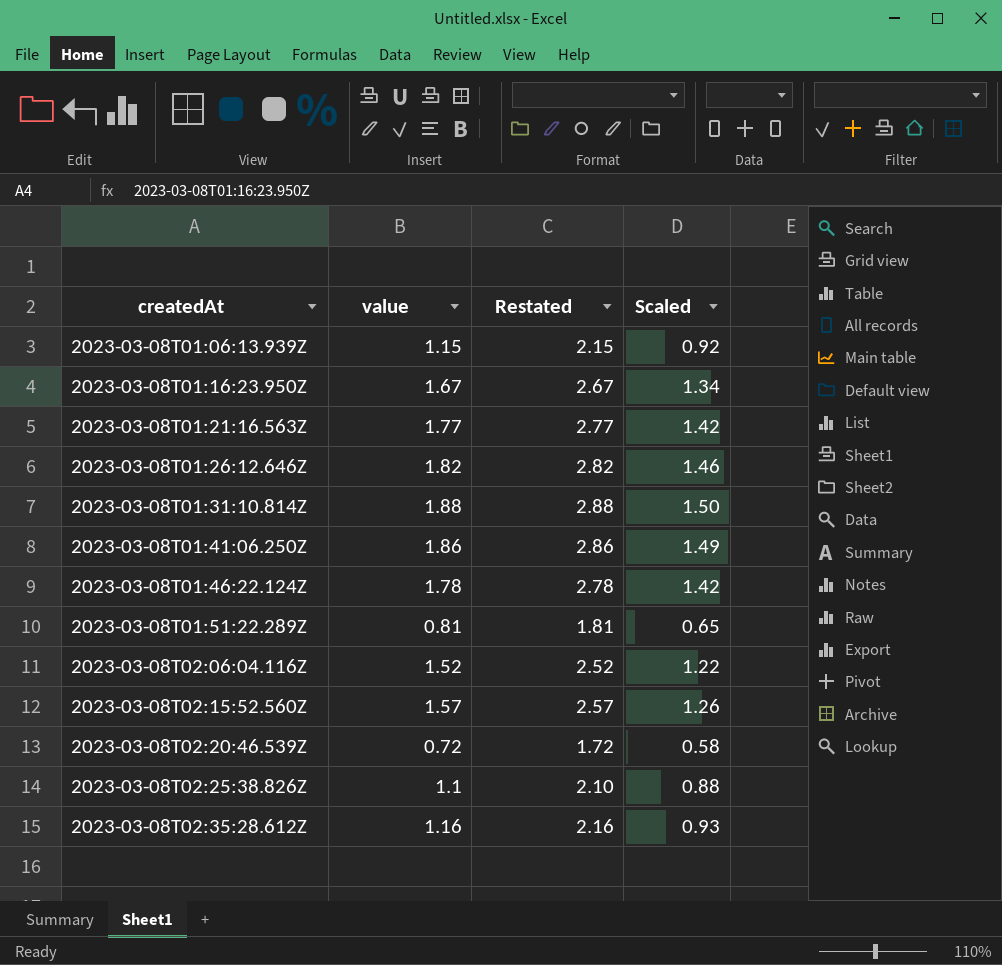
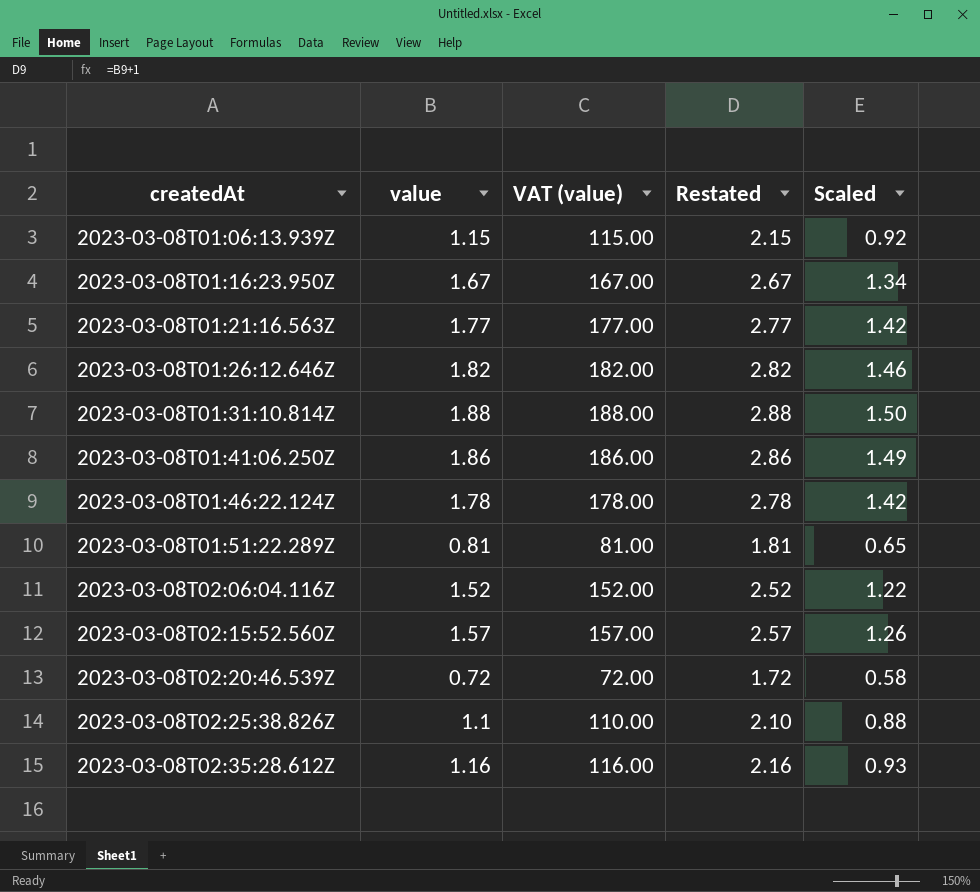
column VAT (value) | formula: none -> [value] * 100

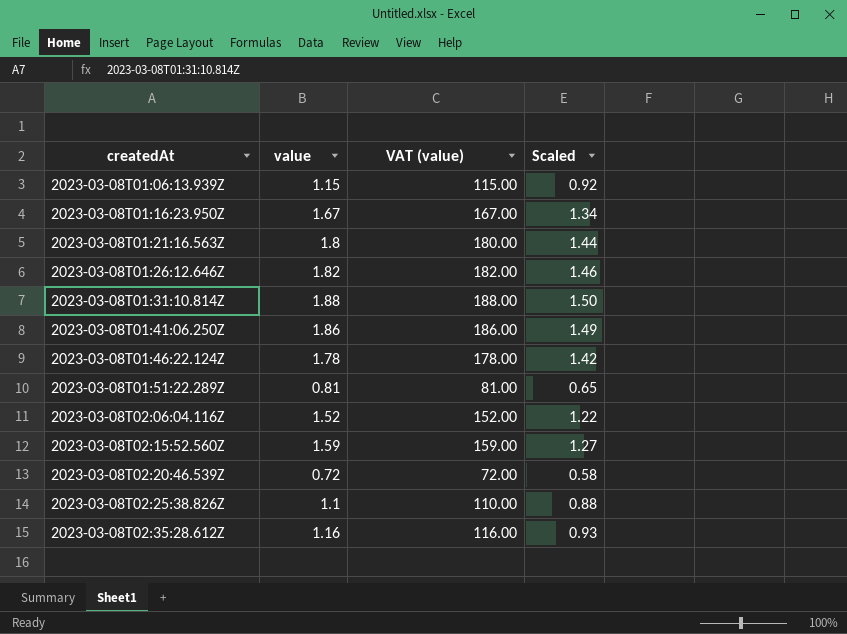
column Restated | formula: [value] + 1 -> none
2023-03-08T01:21:16.563Z | value: 1.77 -> 1.8
2023-03-08T01:21:16.563Z | VAT (value): 177.00 -> 180.00
2023-03-08T01:21:16.563Z | Scaled: 1.42 -> 1.44
2023-03-08T02:15:52.560Z | value: 1.57 -> 1.59
2023-03-08T02:15:52.560Z | VAT (value): 157.00 -> 159.00
2023-03-08T02:15:52.560Z | Scaled: 1.26 -> 1.27

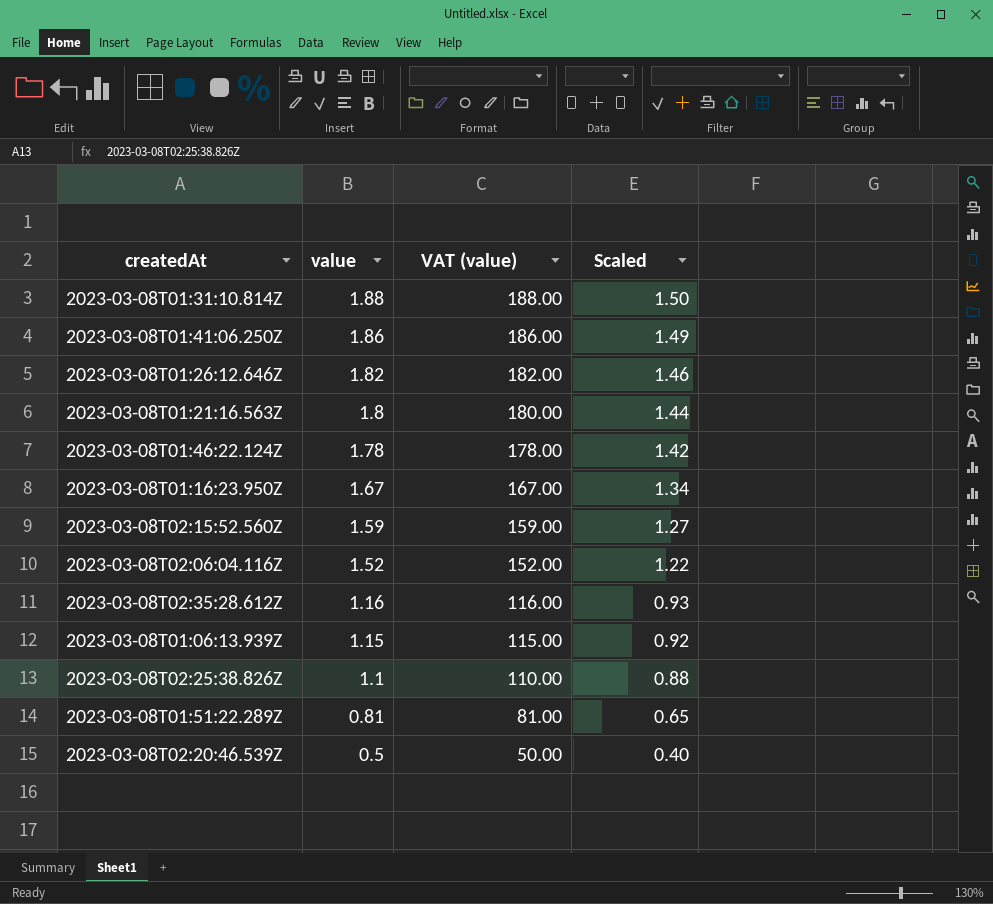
row order: createdAt ascending -> value descending
2023-03-08T02:20:46.539Z | value: 0.72 -> 0.5
2023-03-08T02:20:46.539Z | VAT (value): 72.00 -> 50.00
2023-03-08T02:20:46.539Z | Scaled: 0.58 -> 0.40

